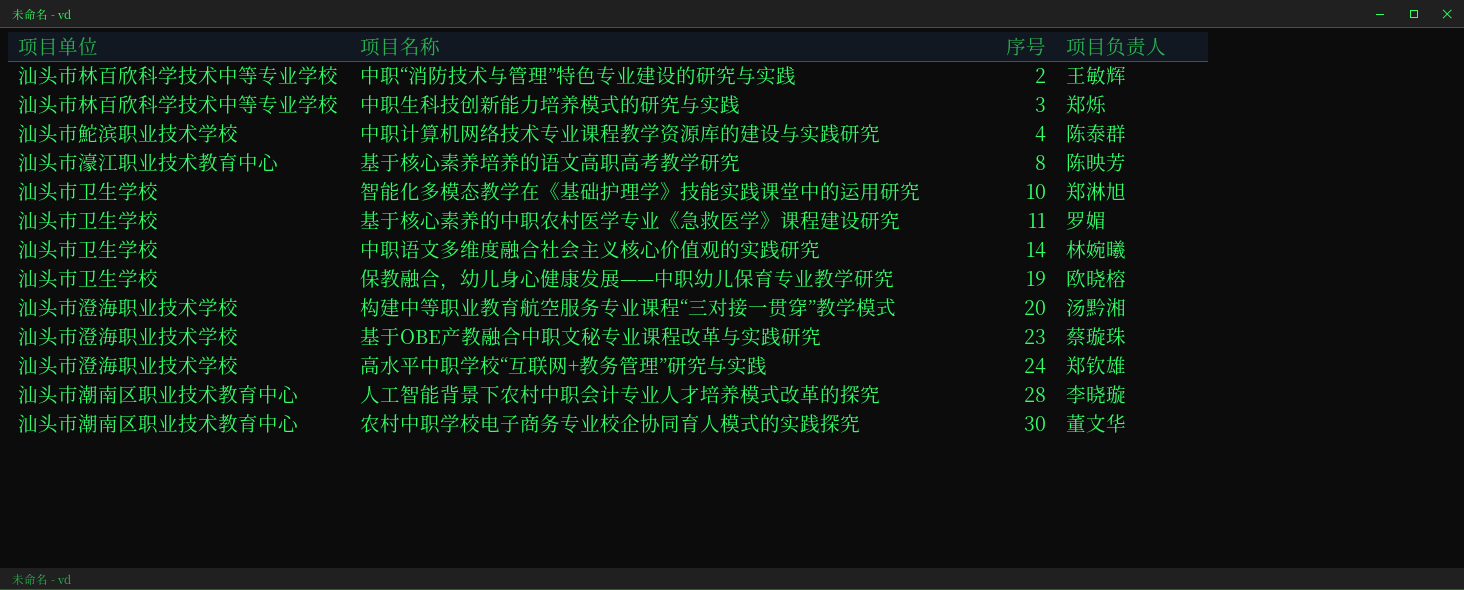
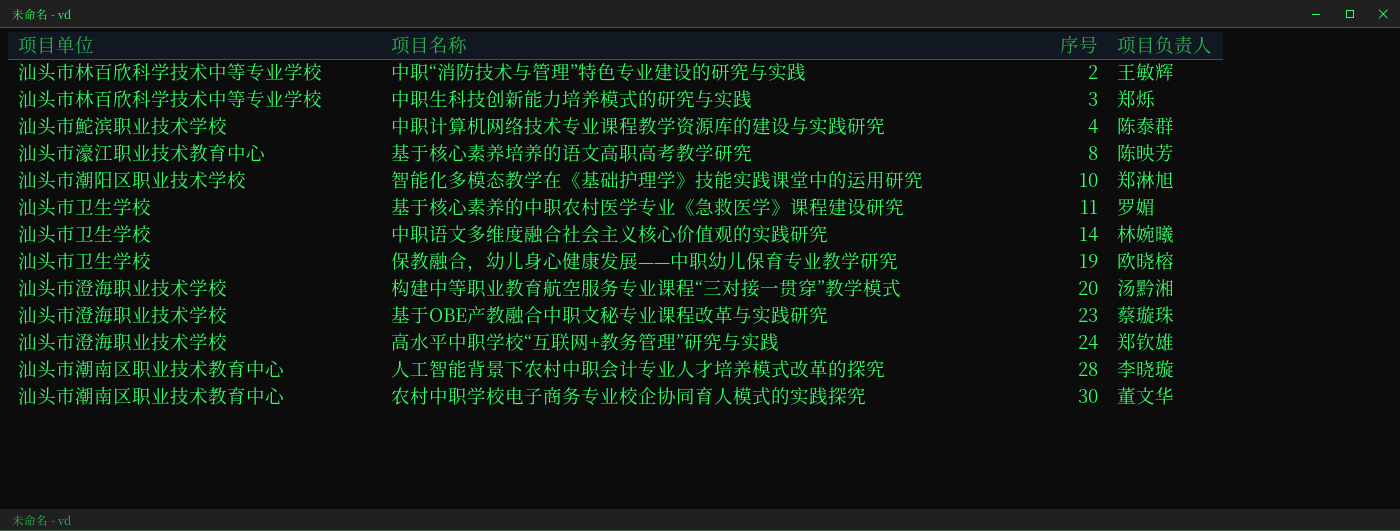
智能化多模态教学在《基础护理学》技能实践课堂中的运用研究 | 项目单位: 汕头市卫生学校 -> 汕头市潮阳区职业技术学校

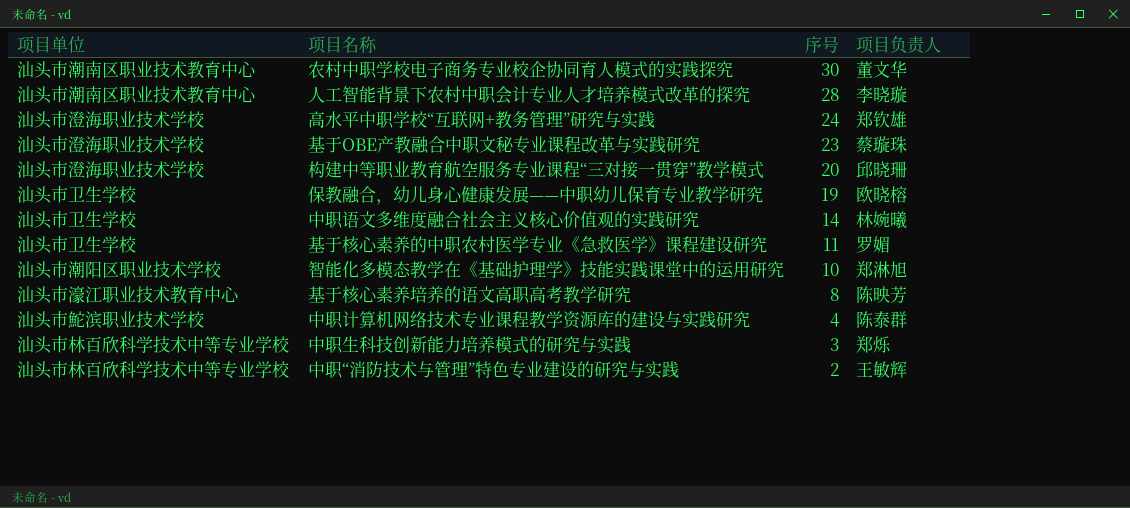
row order: 序号 ascending -> 序号 descending
构建中等职业教育航空服务专业课程“三对接一贯穿”教学模式 | 项目负责人: 汤黔湘 -> 邱晓珊

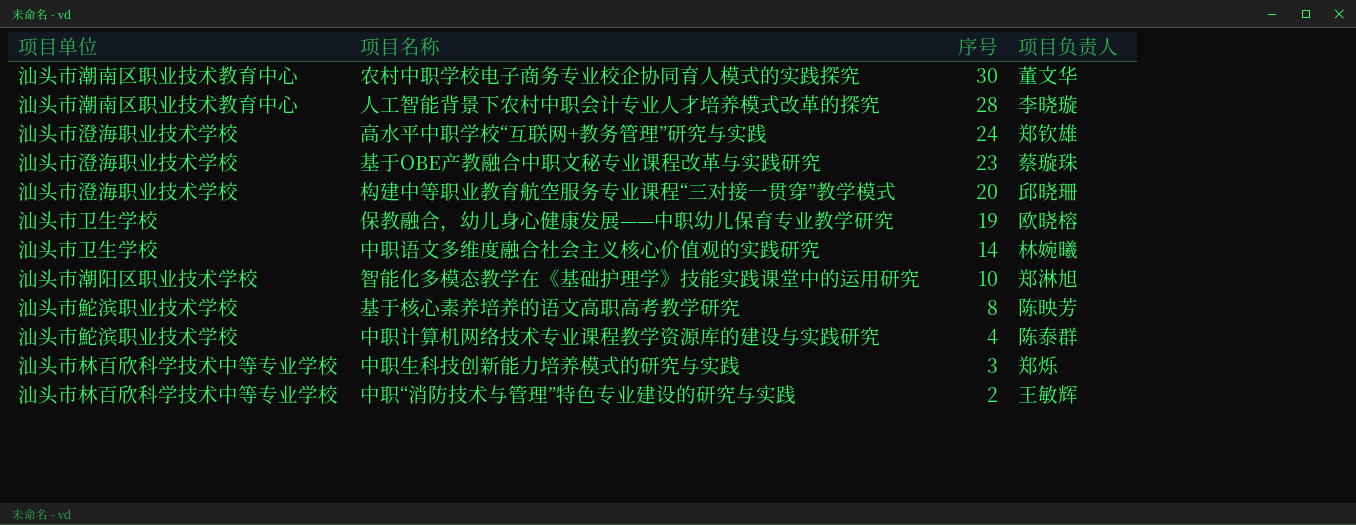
row 基于核心素养的中职农村医学专业《急救医学》课程建设研究: 汕头市卫生学校 | 11 | 罗媚 -> none
基于核心素养培养的语文高职高考教学研究 | 项目单位: 汕头市濠江职业技术教育中心 -> 汕头市鮀滨职业技术学校

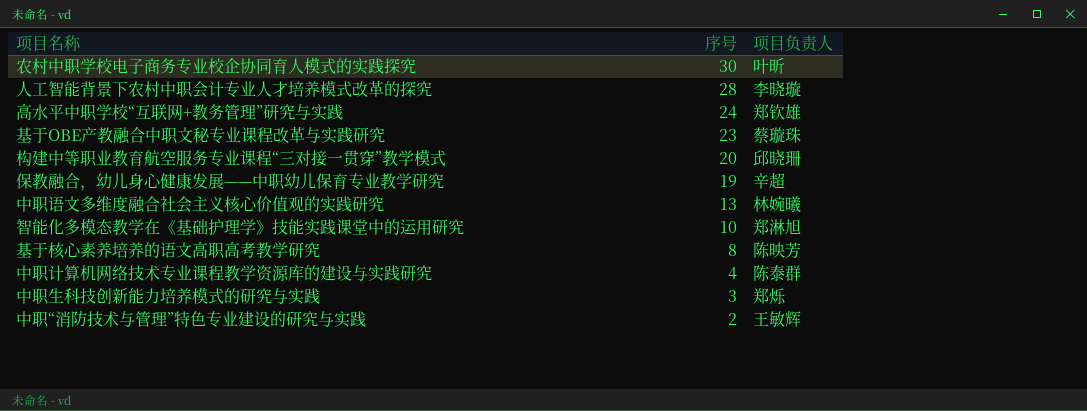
column 项目单位 | position: 1 -> none
农村中职学校电子商务专业校企协同育人模式的实践探究 | 项目负责人: 董文华 -> 叶昕
保教融合，幼儿身心健康发展——中职幼儿保育专业教学研究 | 项目负责人: 欧晓榕 -> 辛超
中职语文多维度融合社会主义核心价值观的实践研究 | 序号: 14 -> 13

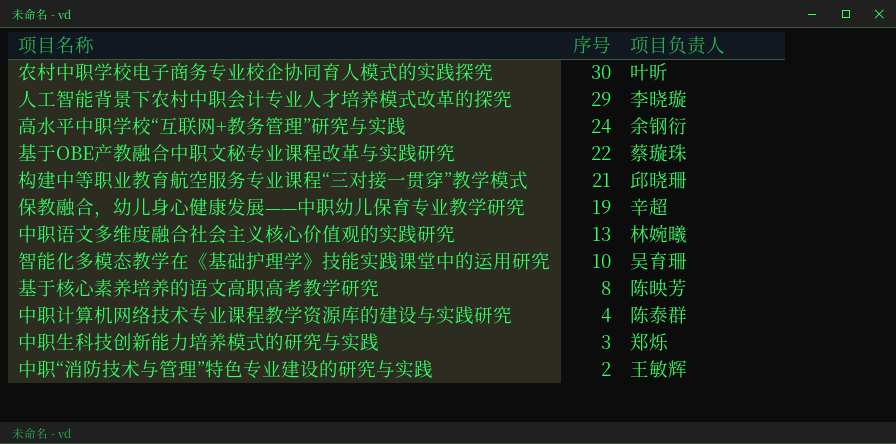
人工智能背景下农村中职会计专业人才培养模式改革的探究 | 序号: 28 -> 29
高水平中职学校“互联网+教务管理”研究与实践 | 项目负责人: 郑钦雄 -> 余钢衍
基于OBE产教融合中职文秘专业课程改革与实践研究 | 序号: 23 -> 22
构建中等职业教育航空服务专业课程“三对接一贯穿”教学模式 | 序号: 20 -> 21
智能化多模态教学在《基础护理学》技能实践课堂中的运用研究 | 项目负责人: 郑淋旭 -> 吴育珊

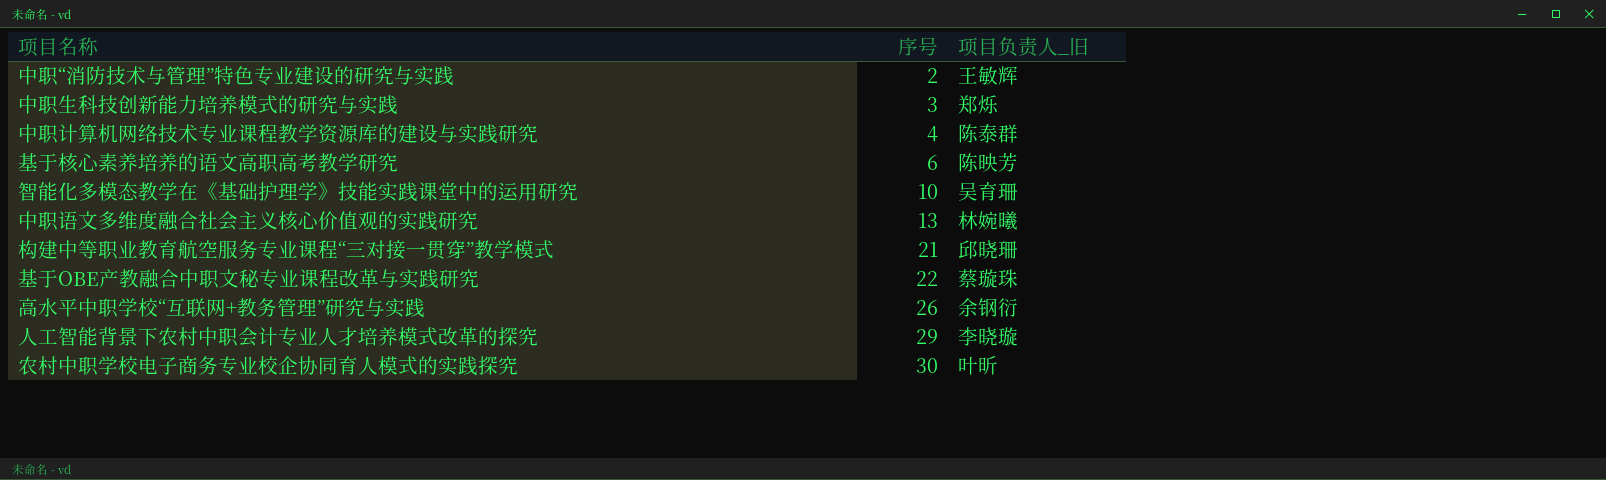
row order: 序号 descending -> 序号 ascending
column name: 项目负责人 -> 项目负责人_旧
row 保教融合，幼儿身心健康发展——中职幼儿保育专业教学研究: 19 | 辛超 -> none
基于核心素养培养的语文高职高考教学研究 | 序号: 8 -> 6
高水平中职学校“互联网+教务管理”研究与实践 | 序号: 24 -> 26

